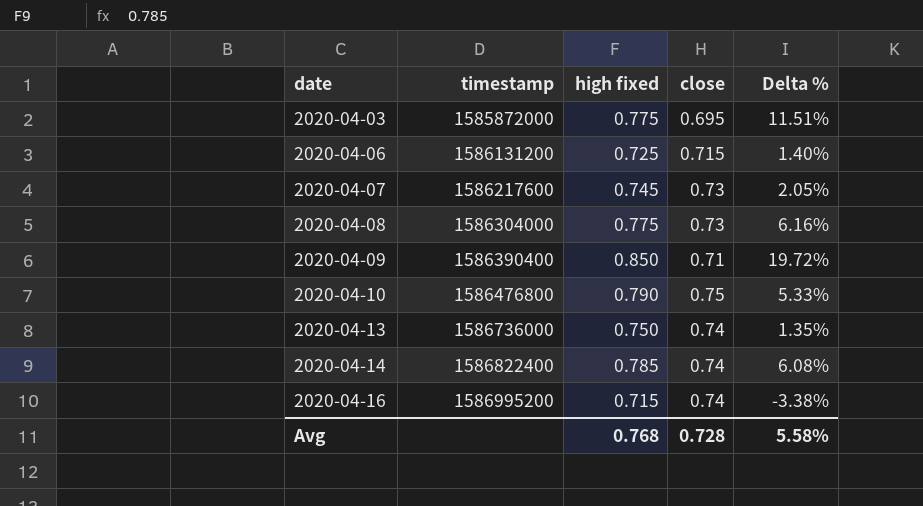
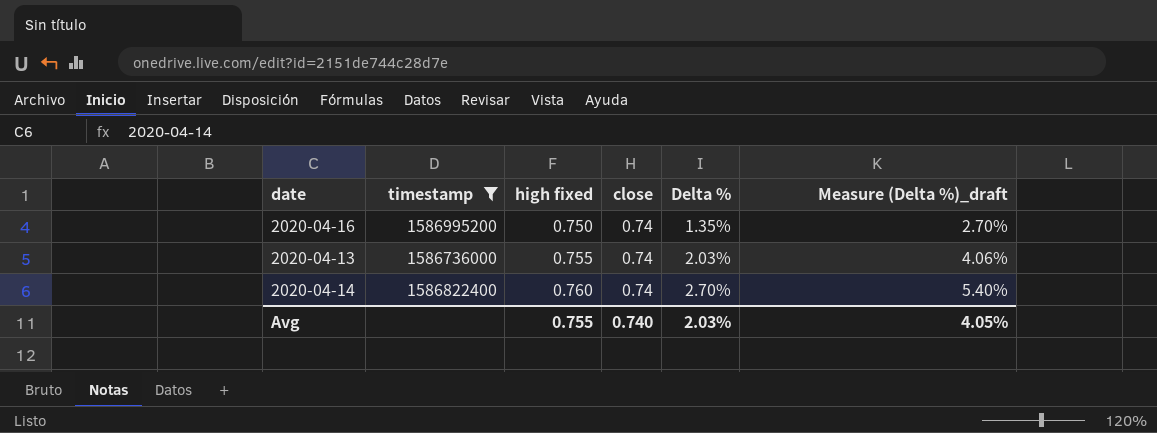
filter: none -> timestamp >= 1586736000
row order: date ascending -> high fixed ascending
column Measure (Delta %)_draft | formula: none -> [Delta %] * 2
2020-04-16 | high fixed: 0.715 -> 0.750
2020-04-16 | Delta %: -3.38% -> 1.35%
2020-04-13 | high fixed: 0.750 -> 0.755
2020-04-13 | Delta %: 1.35% -> 2.03%
2020-04-14 | high fixed: 0.785 -> 0.760
2020-04-14 | Delta %: 6.08% -> 2.70%
Avg | high fixed: 0.768 -> 0.755
Avg | close: 0.728 -> 0.740
Avg | Delta %: 5.58% -> 2.03%

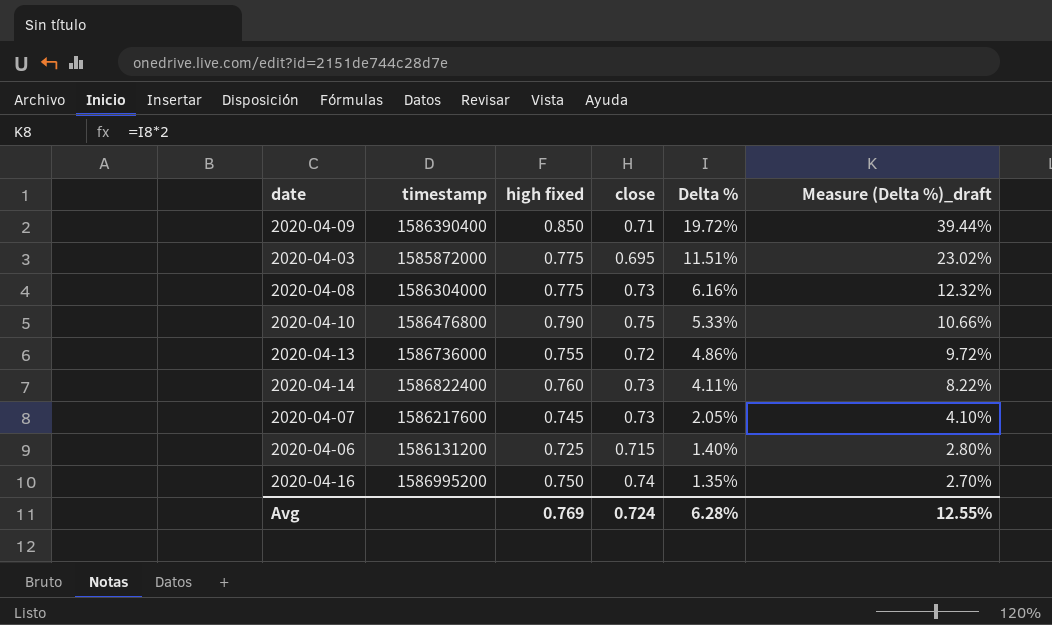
filter: timestamp >= 1586736000 -> none
row order: high fixed ascending -> Delta % descending
2020-04-13 | close: 0.74 -> 0.72
2020-04-13 | Delta %: 2.03% -> 4.86%
2020-04-13 | Measure (Delta %)_draft: 4.06% -> 9.72%
2020-04-14 | close: 0.74 -> 0.73
2020-04-14 | Delta %: 2.70% -> 4.11%
2020-04-14 | Measure (Delta %)_draft: 5.40% -> 8.22%
Avg | high fixed: 0.755 -> 0.769
Avg | close: 0.740 -> 0.724
Avg | Delta %: 2.03% -> 6.28%
Avg | Measure (Delta %)_draft: 4.05% -> 12.55%

